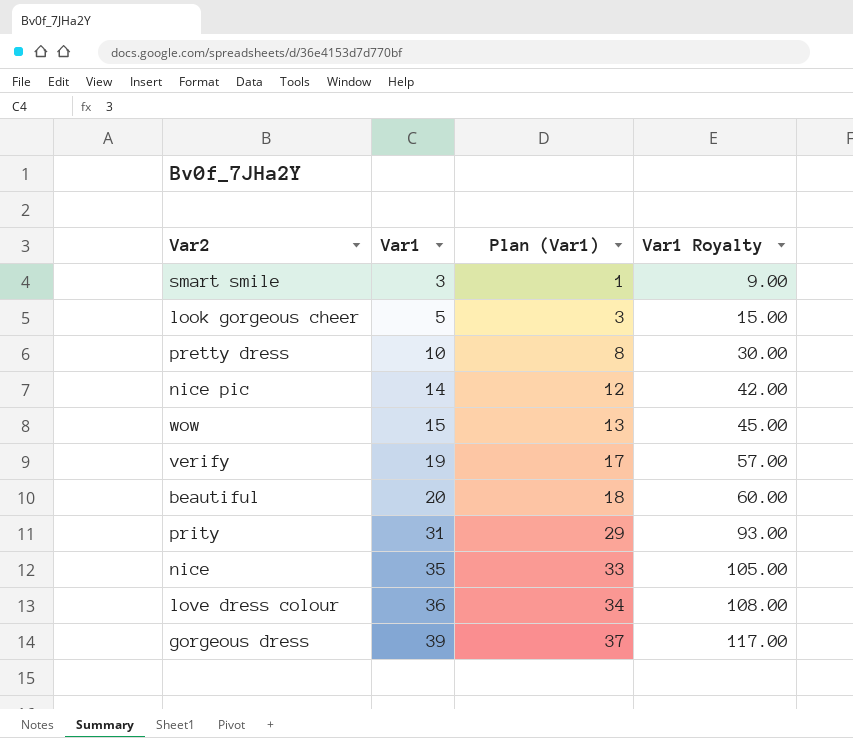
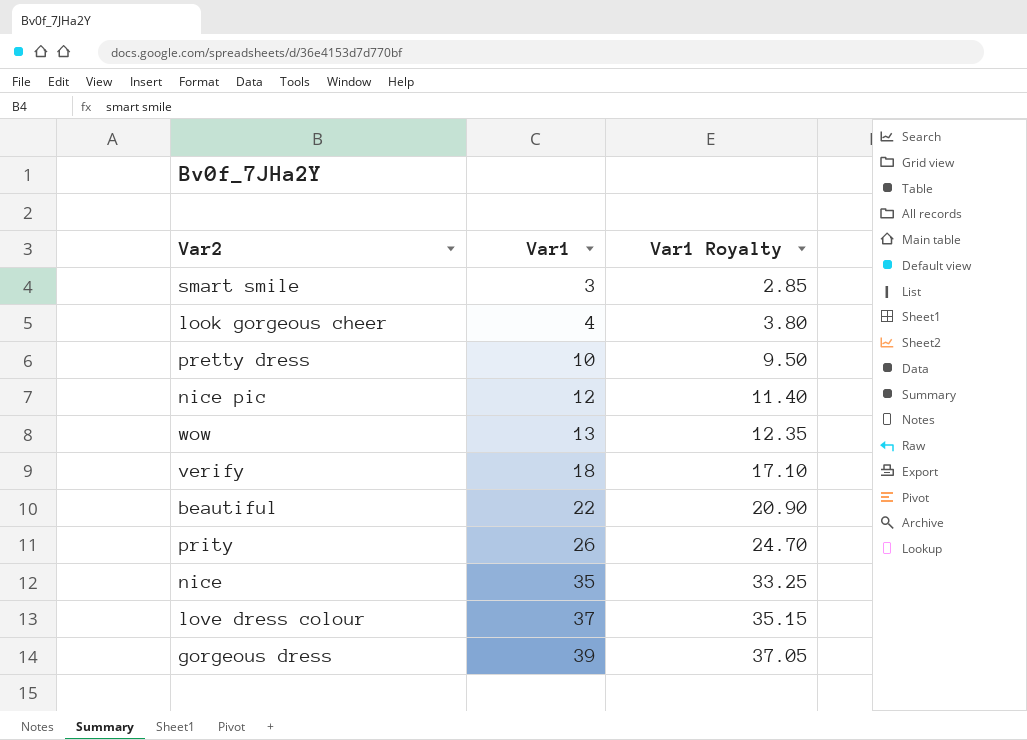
column Plan (Var1) | formula: [Var1] - 2 -> none
column Var1 Royalty | formula: [Var1] * 3 -> [Var1] * 0.95
look gorgeous cheer | Var1: 5 -> 4
nice pic | Var1: 14 -> 12
wow | Var1: 15 -> 13
verify | Var1: 19 -> 18
beautiful | Var1: 20 -> 22
prity | Var1: 31 -> 26
love dress colour | Var1: 36 -> 37

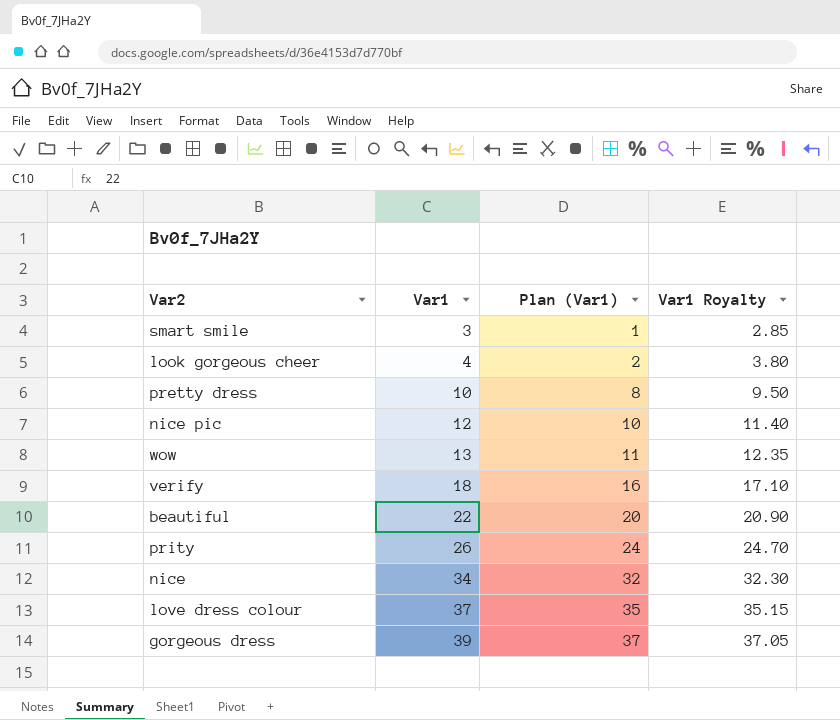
column Plan (Var1) | formula: none -> [Var1] - 2
nice | Var1: 35 -> 34
nice | Var1 Royalty: 33.25 -> 32.30

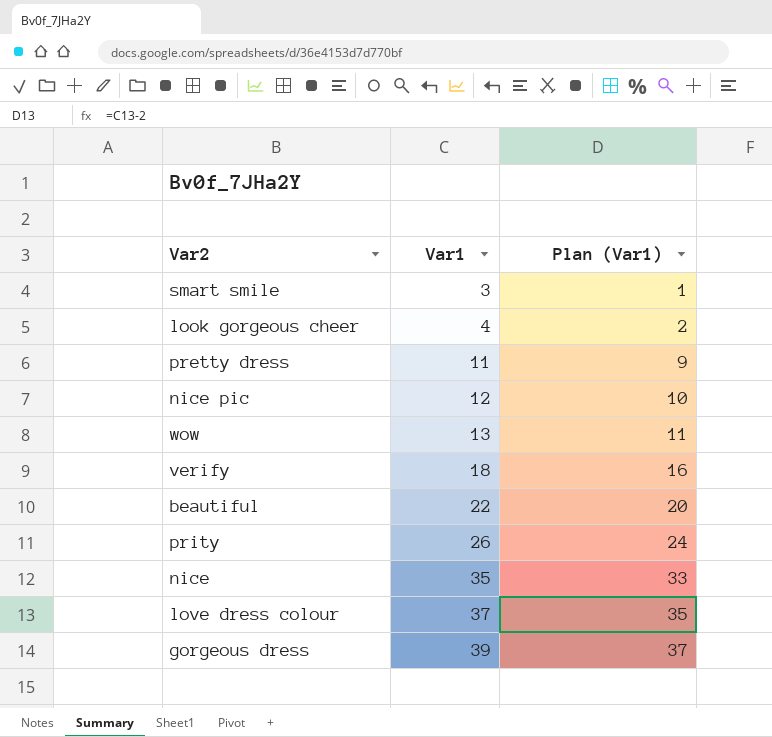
column Var1 Royalty | formula: [Var1] * 0.95 -> none
pretty dress | Var1: 10 -> 11
pretty dress | Plan (Var1): 8 -> 9
nice | Var1: 34 -> 35
nice | Plan (Var1): 32 -> 33

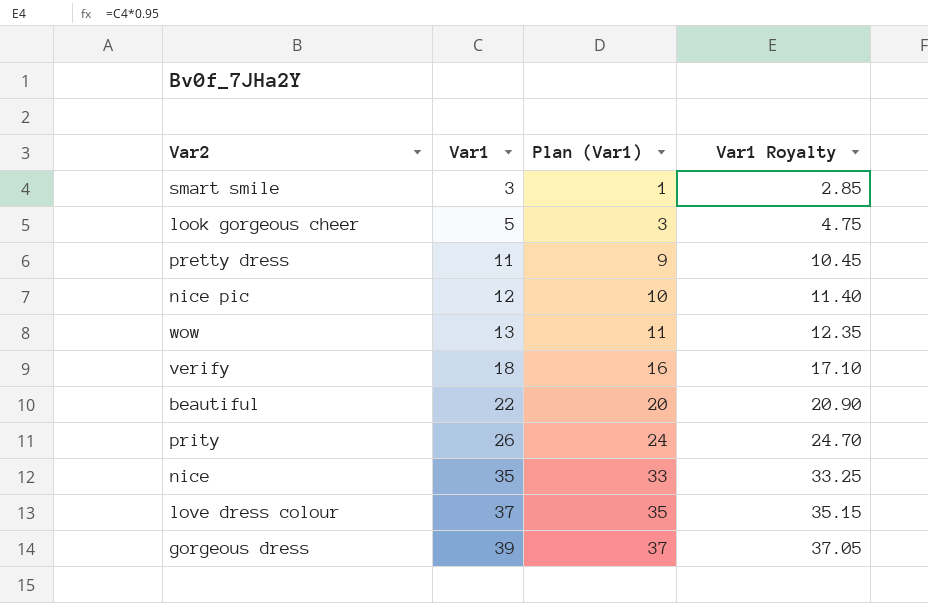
column Var1 Royalty | formula: none -> [Var1] * 0.95
look gorgeous cheer | Var1: 4 -> 5
look gorgeous cheer | Plan (Var1): 2 -> 3

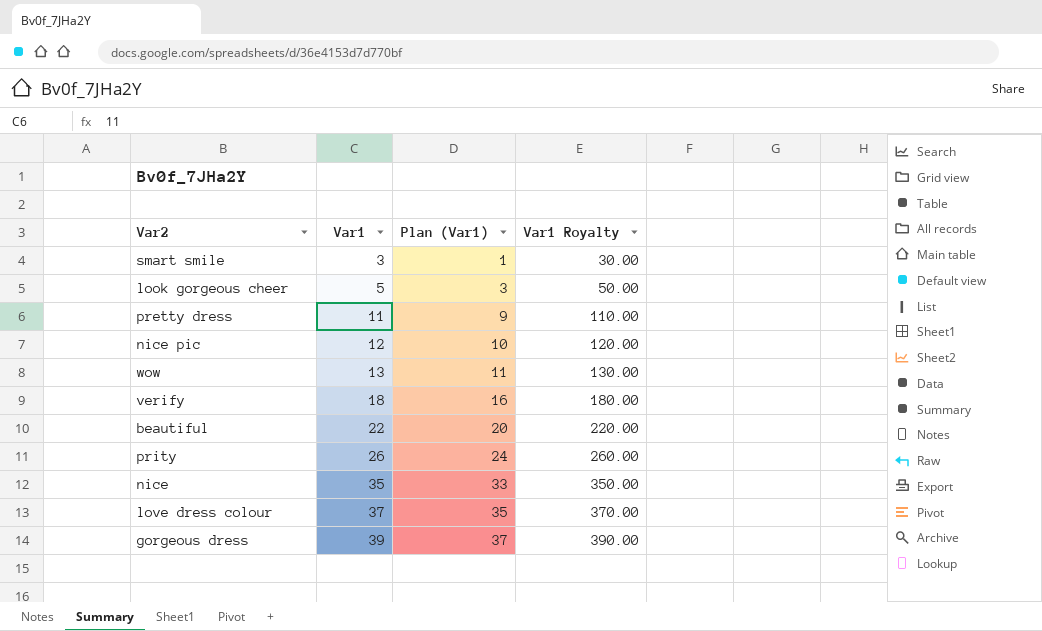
column Var1 Royalty | formula: [Var1] * 0.95 -> [Var1] * 10

